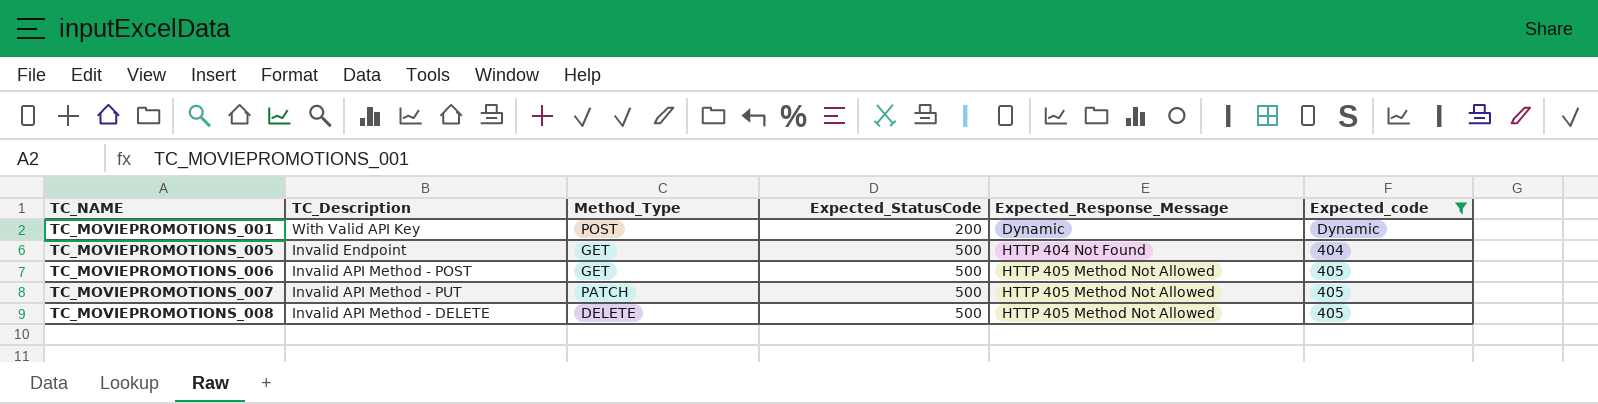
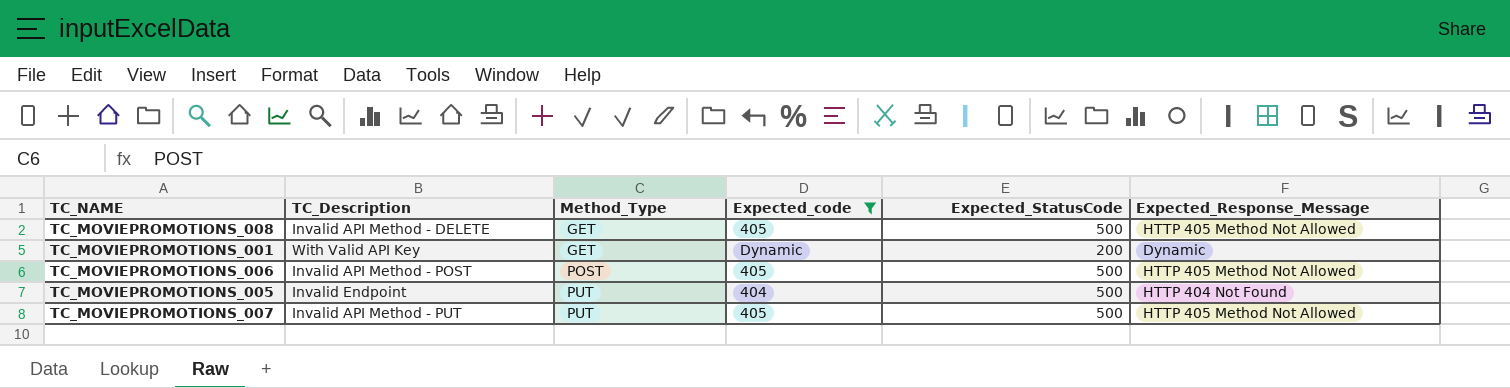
row order: TC_NAME ascending -> Method_Type ascending
column Expected_code | position: 6 -> 4
TC_MOVIEPROMOTIONS_008 | Method_Type: DELETE -> GET
TC_MOVIEPROMOTIONS_001 | Method_Type: POST -> GET
TC_MOVIEPROMOTIONS_006 | Method_Type: GET -> POST
TC_MOVIEPROMOTIONS_005 | Method_Type: GET -> PUT
TC_MOVIEPROMOTIONS_007 | Method_Type: PATCH -> PUT

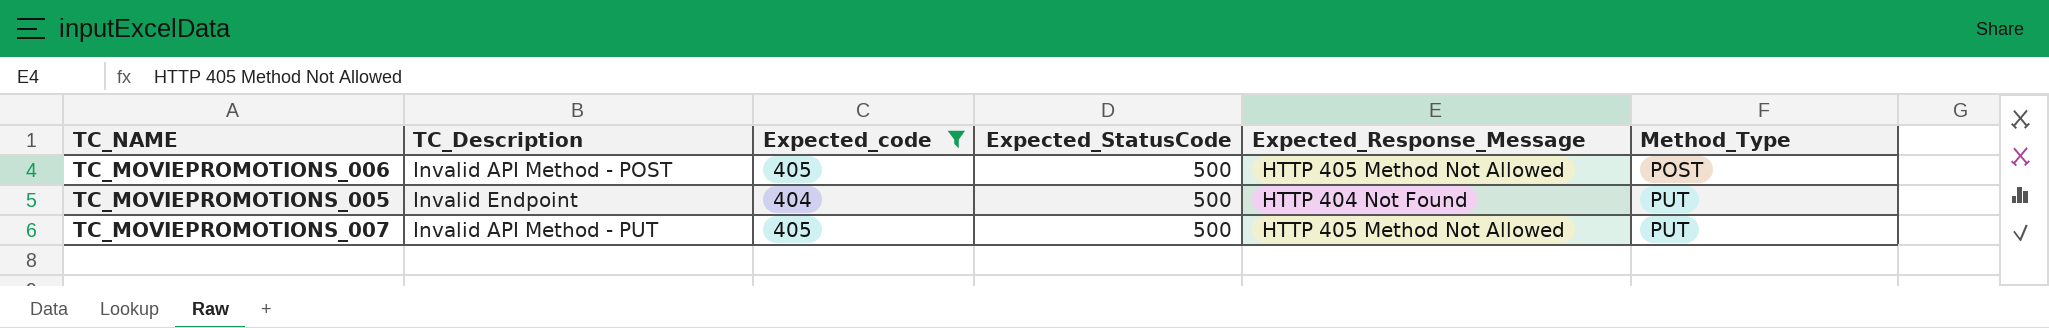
column Method_Type | position: 3 -> 6
row TC_MOVIEPROMOTIONS_008: Invalid API Method - DELETE | GET | 405 | 500 | HTTP 405 Method Not Allowed -> none
row TC_MOVIEPROMOTIONS_001: With Valid API Key | GET | Dynamic | 200 | Dynamic -> none

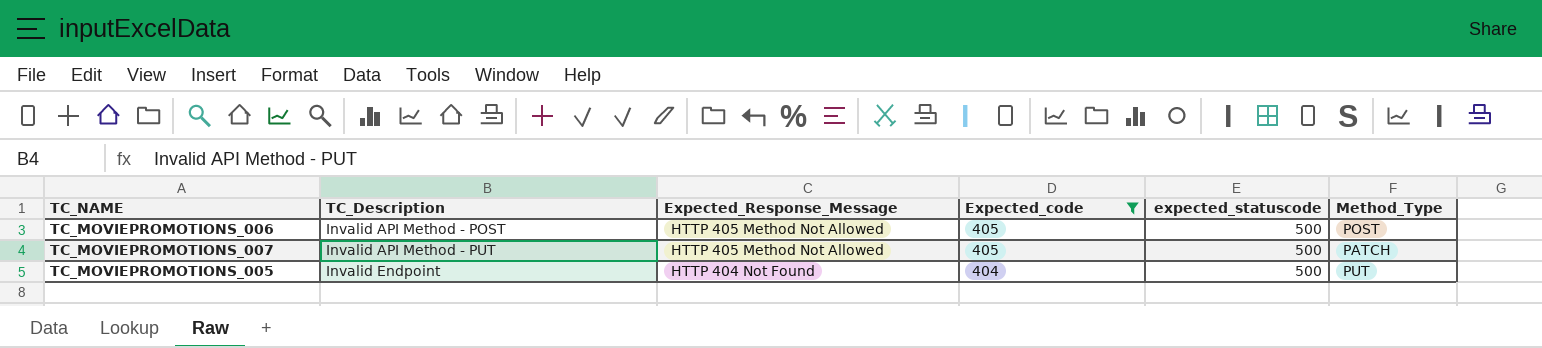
row order: Method_Type ascending -> TC_Description ascending
column Expected_Response_Message | position: 5 -> 3
column name: Expected_StatusCode -> expected_statuscode
TC_MOVIEPROMOTIONS_007 | Method_Type: PUT -> PATCH

